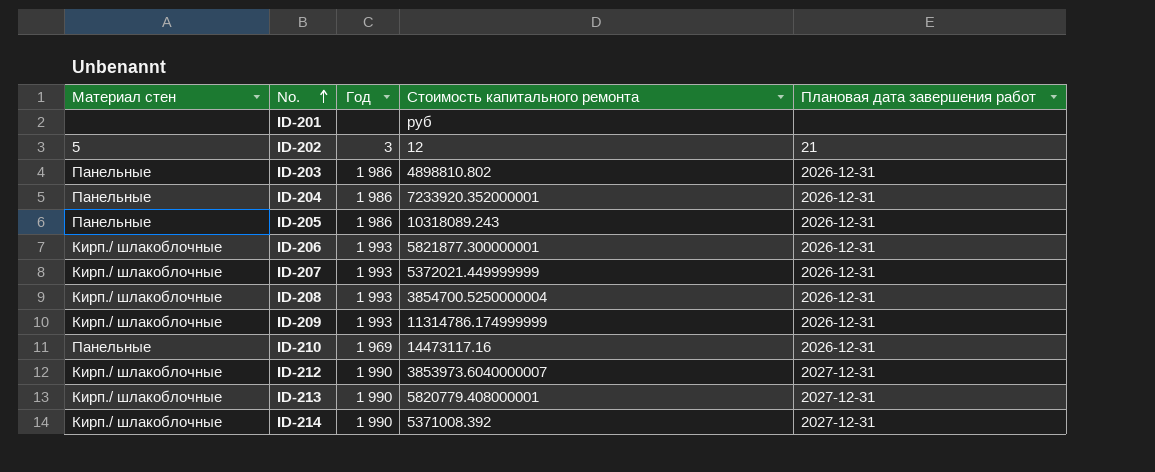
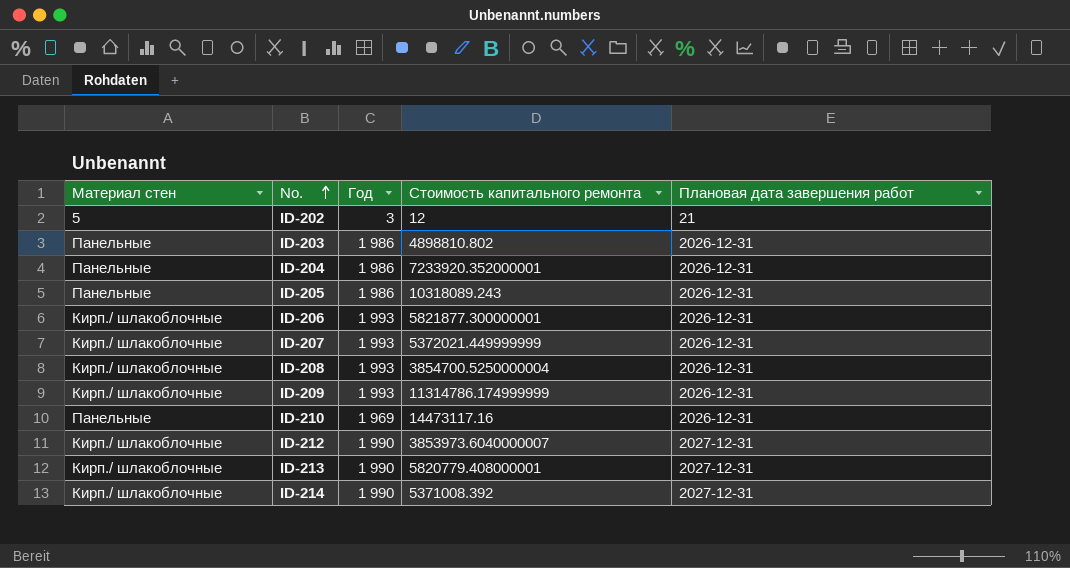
row ID-201: none | none | руб | none -> none

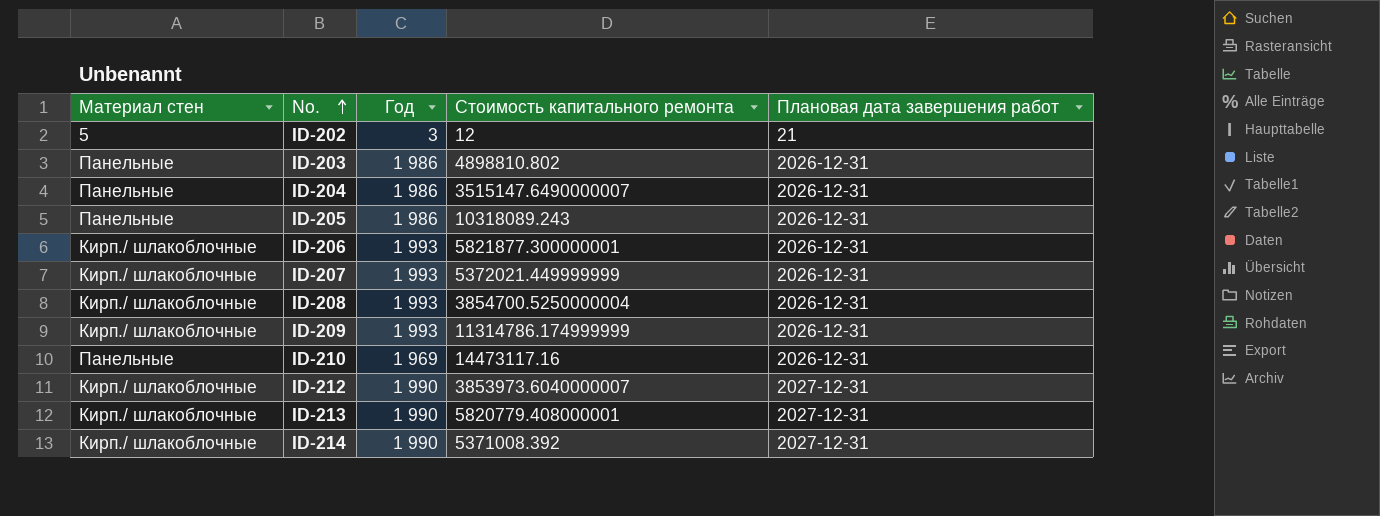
ID-204 | Стоимость капитального ремонта: 7233920.352000001 -> 3515147.6490000007

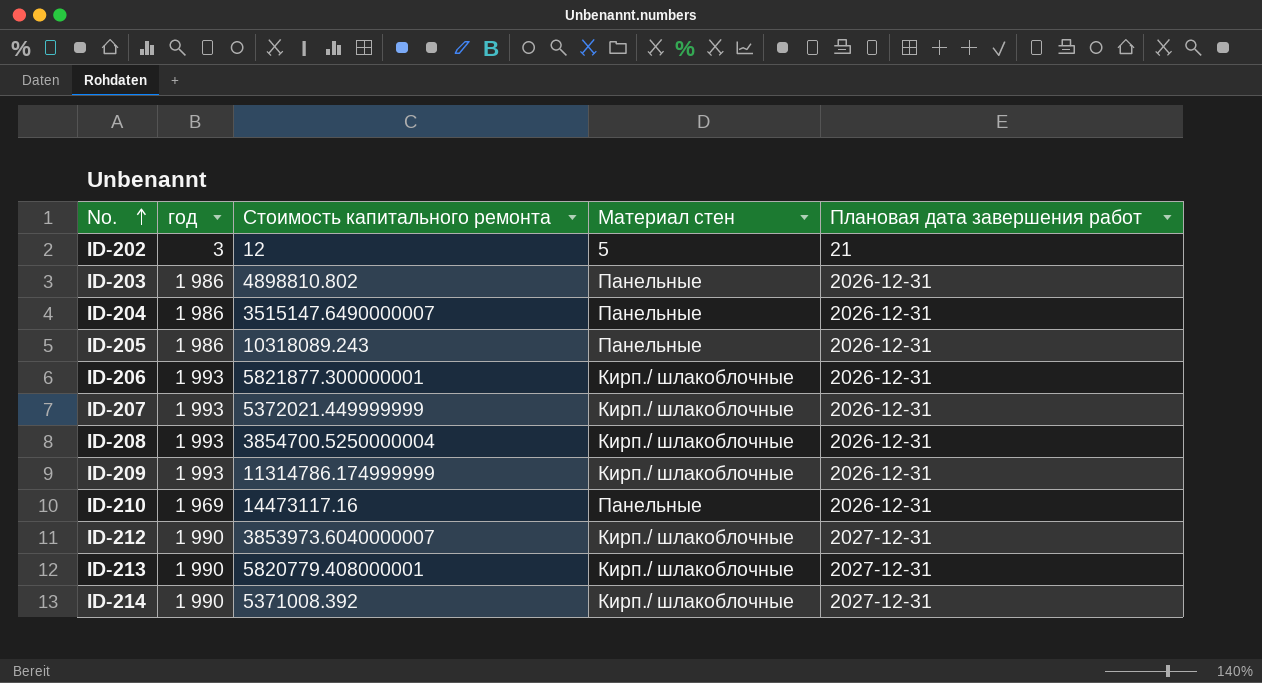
column name: Год -> год
column Материал стен | position: 1 -> 4

